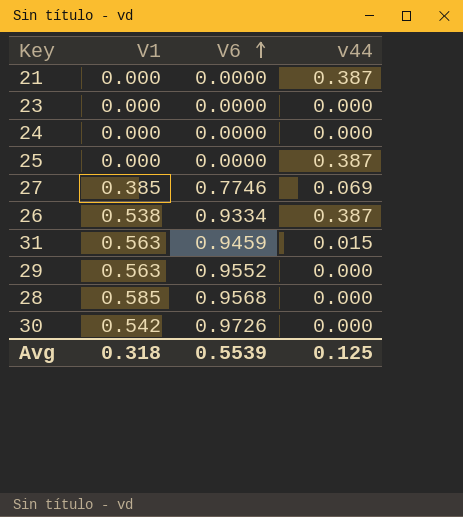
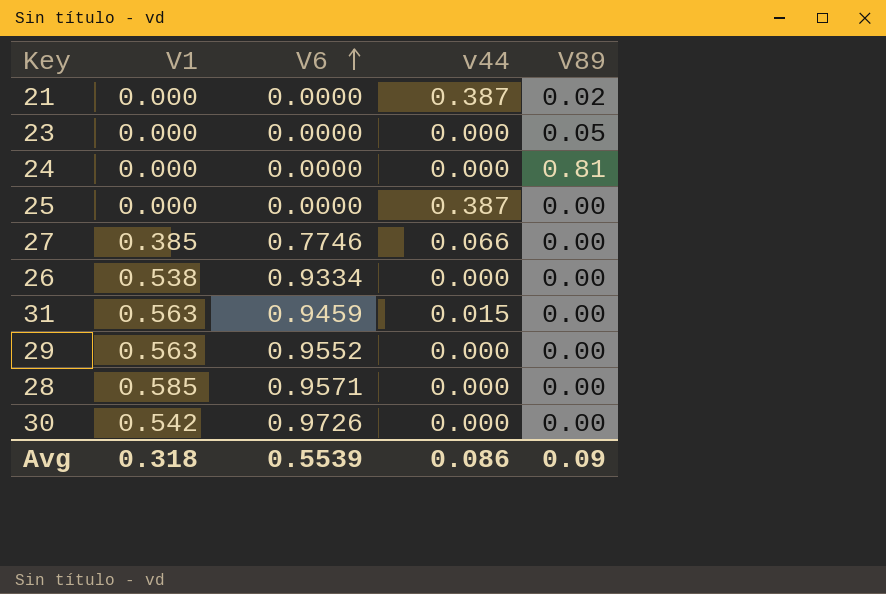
column V89 | position: none -> 5
27 | v44: 0.069 -> 0.066
26 | v44: 0.387 -> 0.000
28 | V6: 0.9568 -> 0.9571
Avg | v44: 0.125 -> 0.086

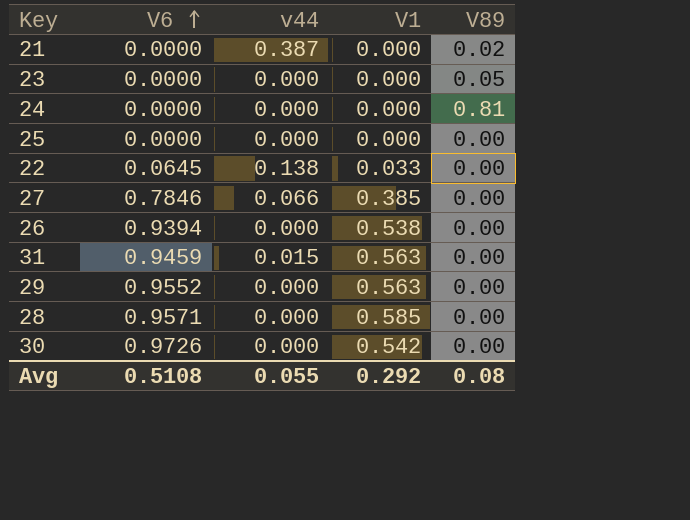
column V1 | position: 2 -> 4
25 | v44: 0.387 -> 0.000
row 22: none -> 0.0645 | 0.138 | 0.033 | 0.00
27 | V6: 0.7746 -> 0.7846
26 | V6: 0.9334 -> 0.9394
Avg | V6: 0.5539 -> 0.5108
Avg | v44: 0.086 -> 0.055
Avg | V1: 0.318 -> 0.292
Avg | V89: 0.09 -> 0.08

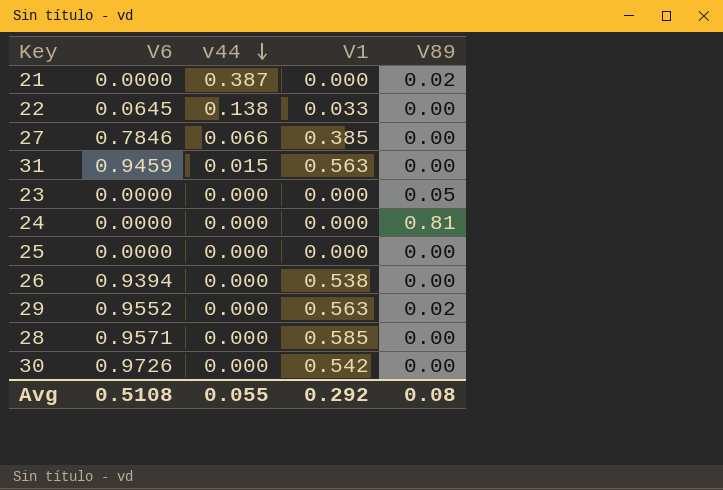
row order: V6 ascending -> v44 descending
29 | V89: 0.00 -> 0.02

